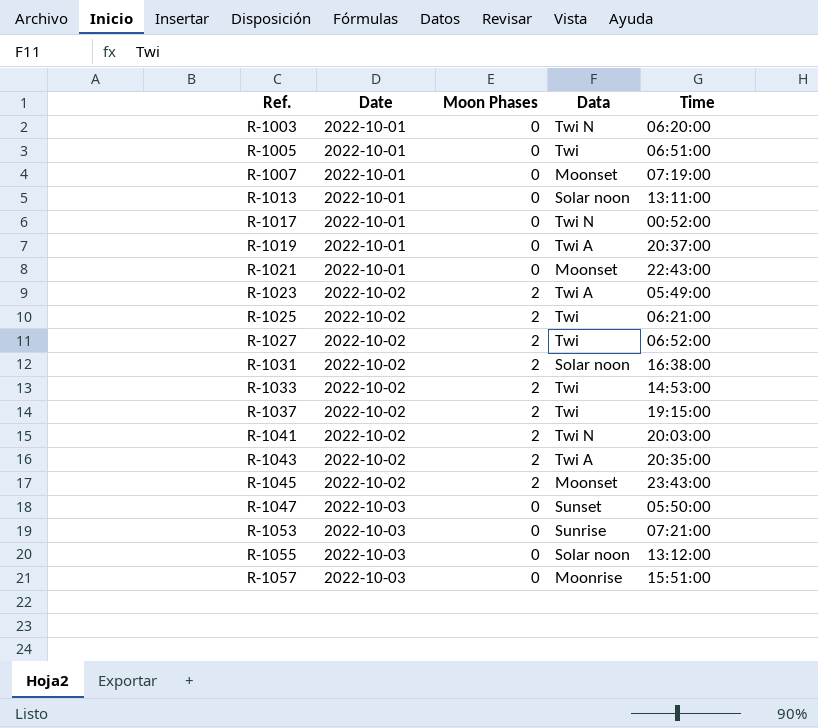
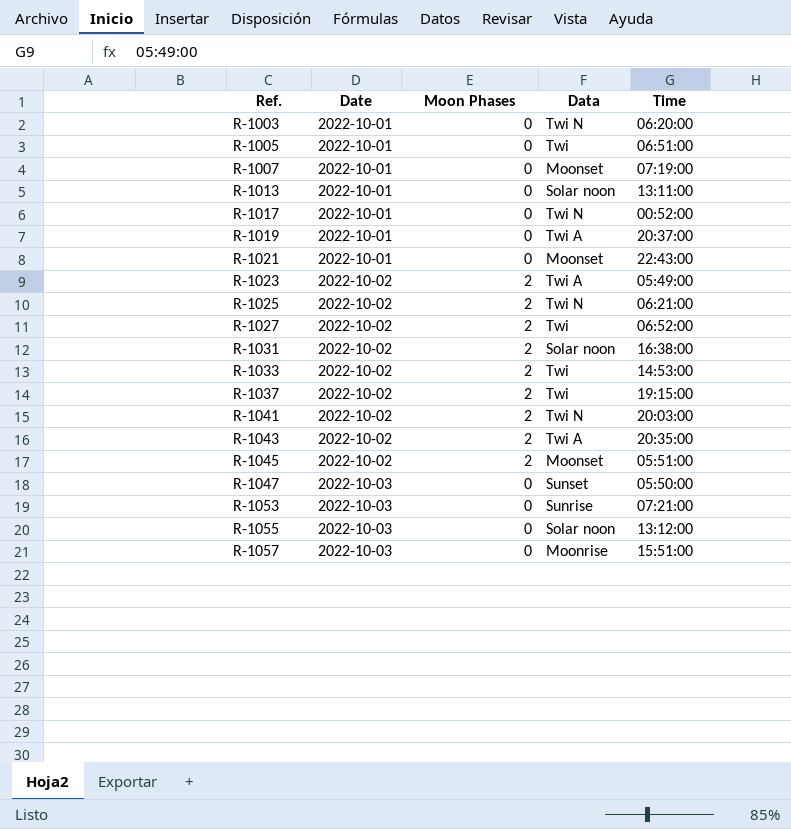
R-1025 | Data: Twi -> Twi N
R-1045 | Time: 23:43:00 -> 05:51:00

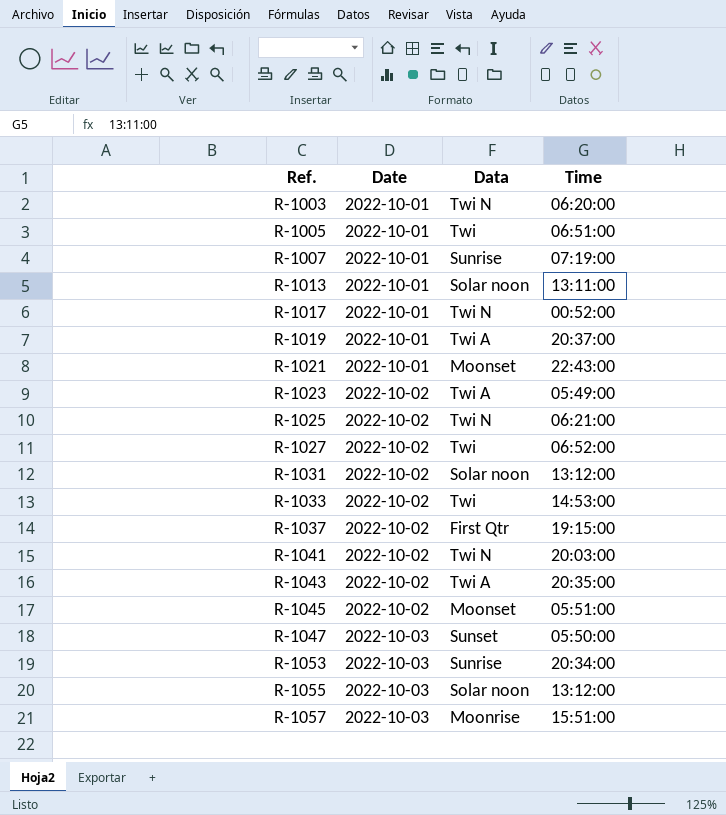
column Moon Phases | position: 3 -> none
R-1007 | Data: Moonset -> Sunrise
R-1031 | Time: 16:38:00 -> 13:12:00
R-1037 | Data: Twi -> First Qtr
R-1053 | Time: 07:21:00 -> 20:34:00

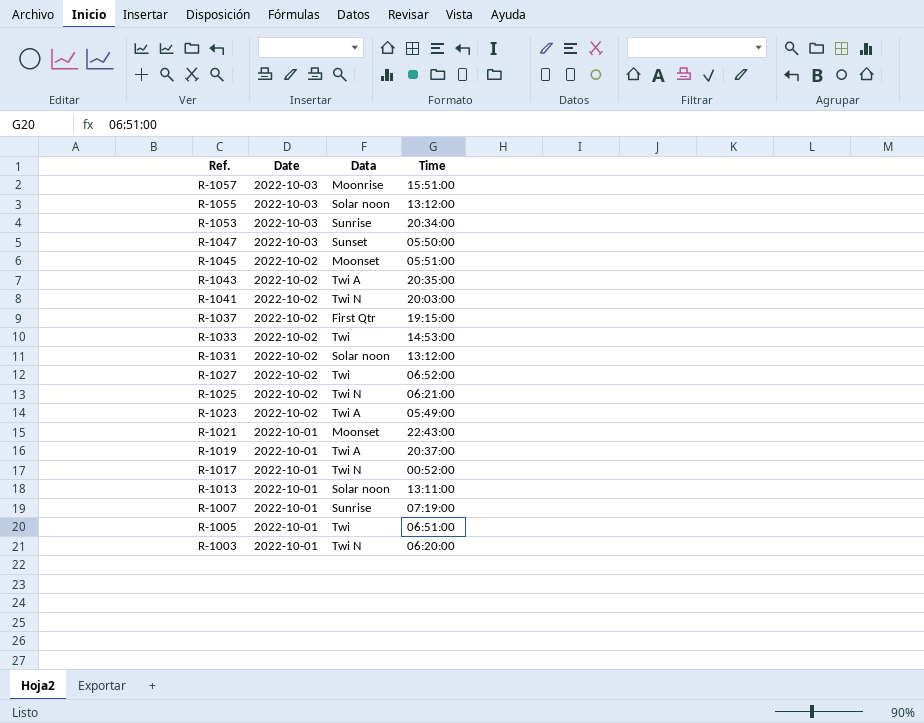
row order: Ref. ascending -> Ref. descending

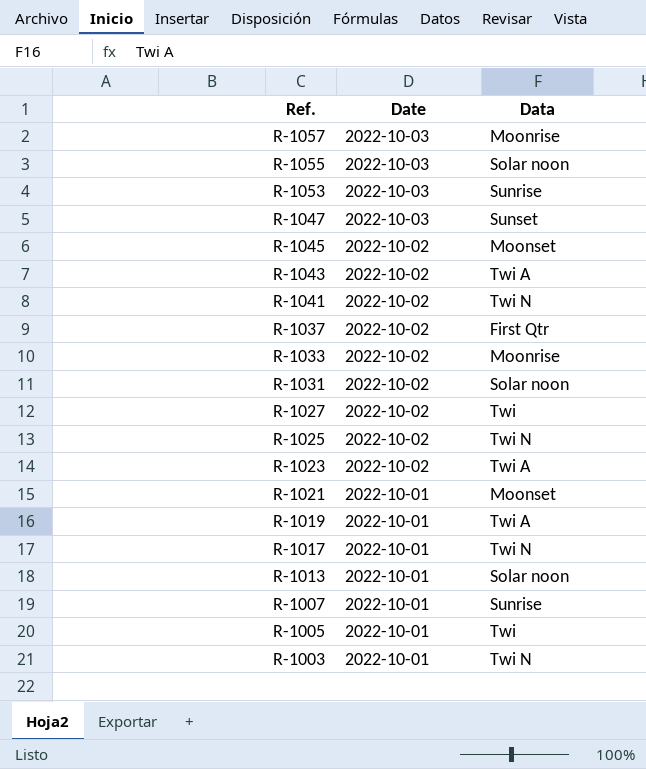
column Time | position: 4 -> none
R-1033 | Data: Twi -> Moonrise

